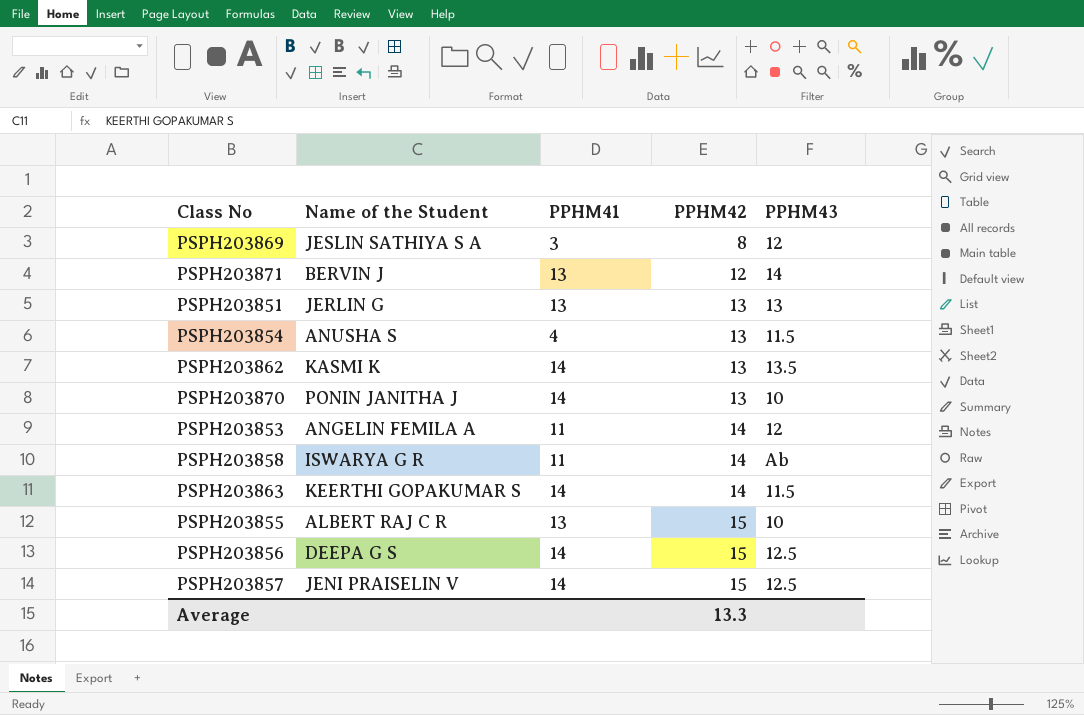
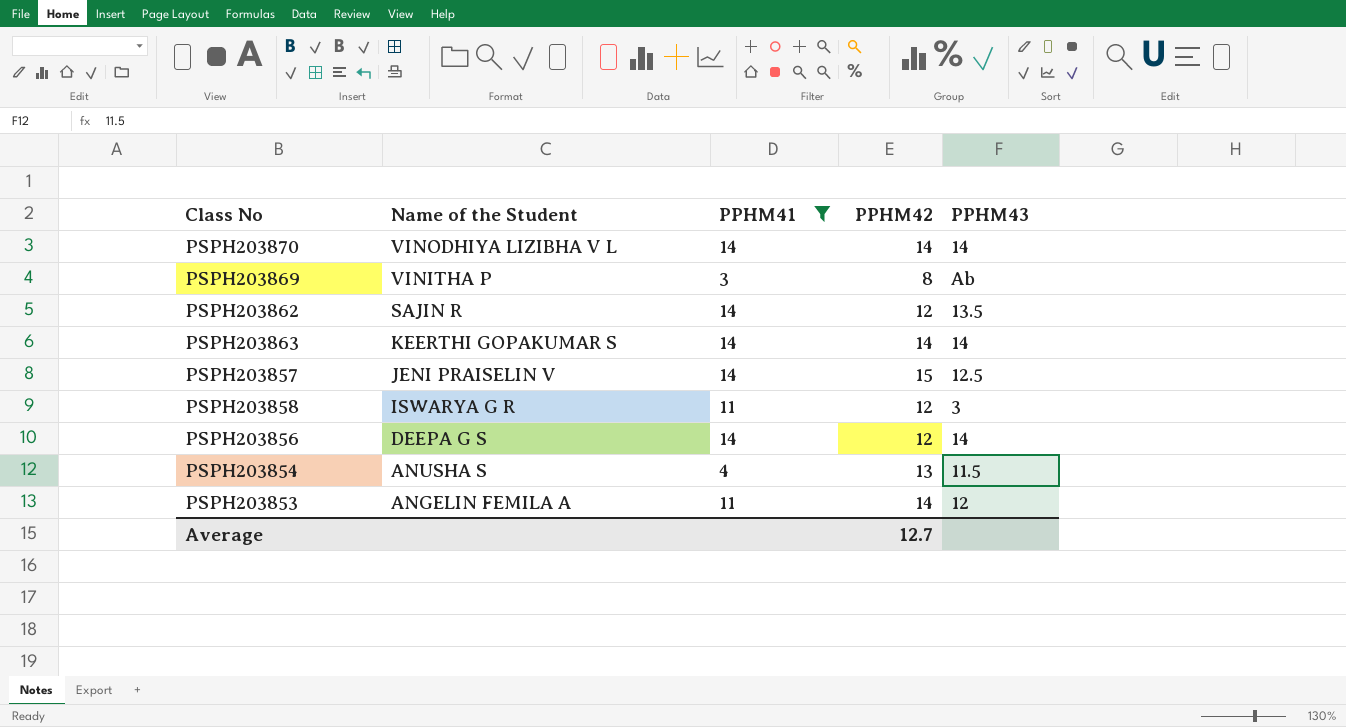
filter: none -> PPHM41 != 13
row order: PPHM42 ascending -> Name of the Student descending
PSPH203870 | Name of the Student: PONIN JANITHA J -> VINODHIYA LIZIBHA V L
PSPH203870 | PPHM42: 13 -> 14
PSPH203870 | PPHM43: 10 -> 14
PSPH203869 | Name of the Student: JESLIN SATHIYA S A -> VINITHA P
PSPH203869 | PPHM43: 12 -> Ab
PSPH203862 | Name of the Student: KASMI K -> SAJIN R
PSPH203862 | PPHM42: 13 -> 12
PSPH203863 | PPHM43: 11.5 -> 14
PSPH203858 | PPHM42: 14 -> 12
PSPH203858 | PPHM43: Ab -> 3
PSPH203856 | PPHM42: 15 -> 12
PSPH203856 | PPHM43: 12.5 -> 14
Average | PPHM42: 13.3 -> 12.7

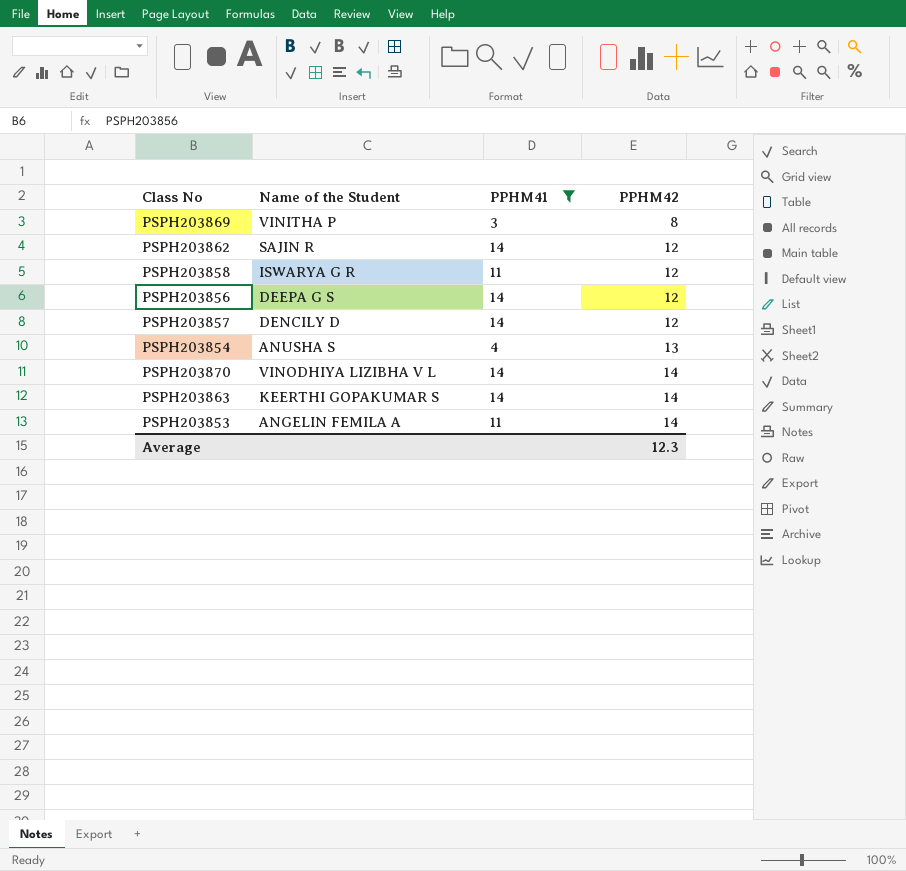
row order: Name of the Student descending -> PPHM42 ascending
column PPHM43 | position: 5 -> none
PSPH203857 | Name of the Student: JENI PRAISELIN V -> DENCILY D
PSPH203857 | PPHM42: 15 -> 12
Average | PPHM42: 12.7 -> 12.3

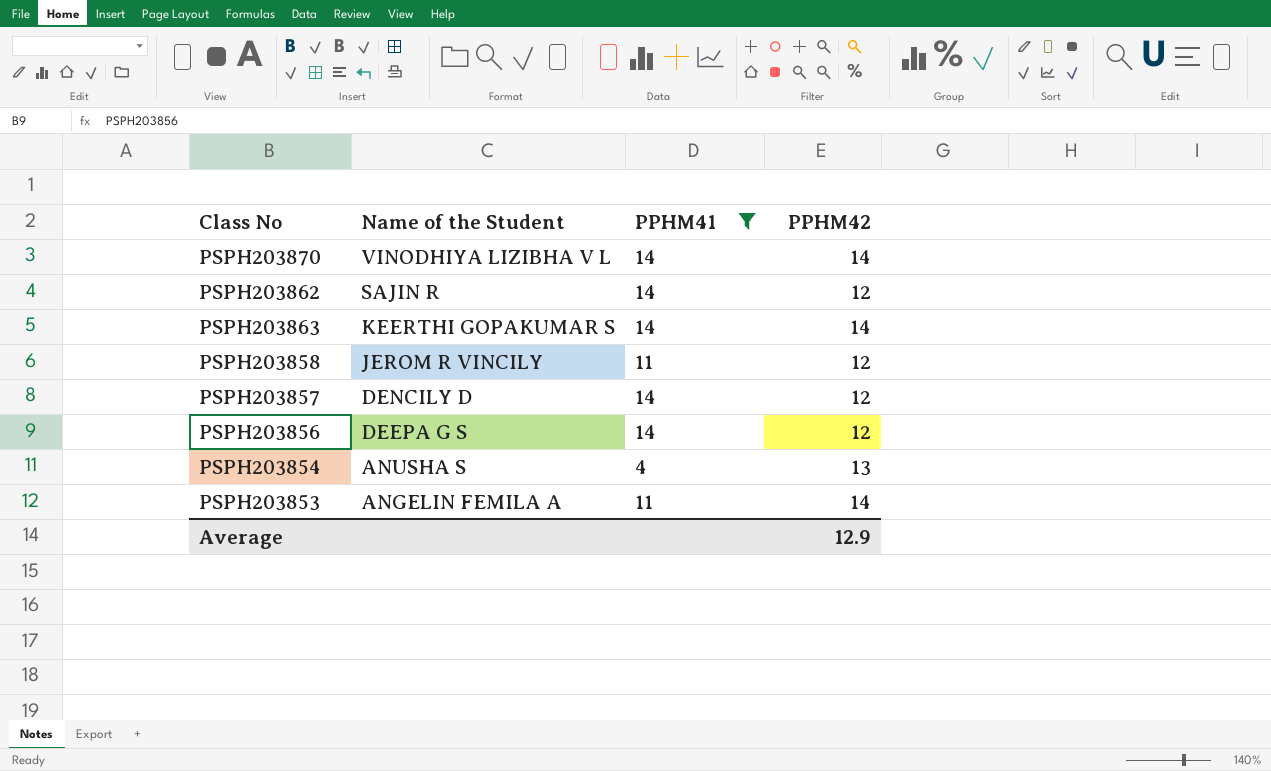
row order: PPHM42 ascending -> Name of the Student descending
row PSPH203869: VINITHA P | 3 | 8 -> none
PSPH203858 | Name of the Student: ISWARYA G R -> JEROM R VINCILY
Average | PPHM42: 12.3 -> 12.9

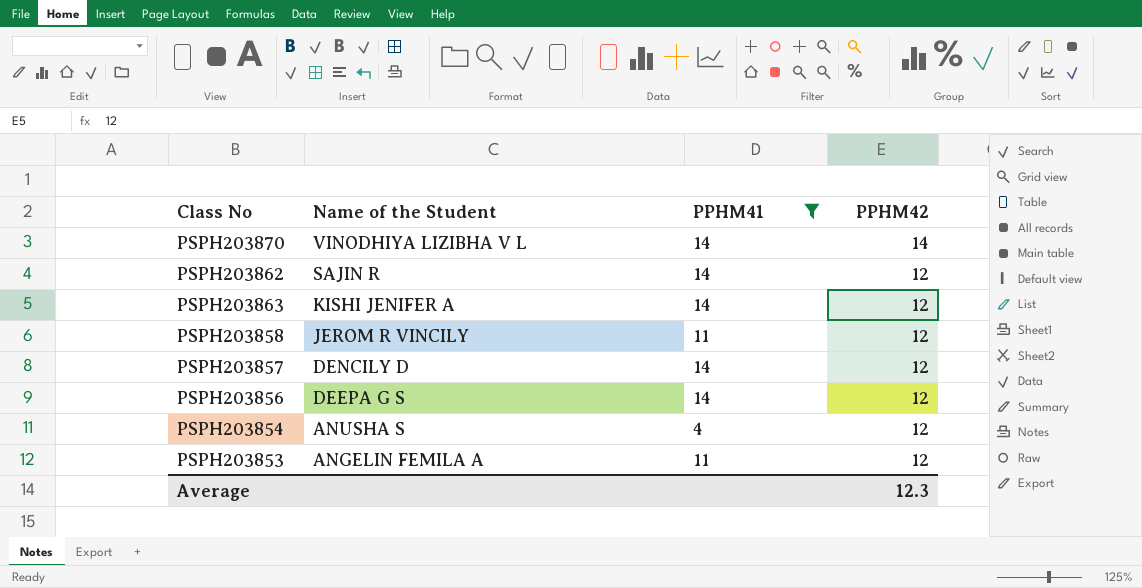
PSPH203863 | Name of the Student: KEERTHI GOPAKUMAR S -> KISHI JENIFER A
PSPH203863 | PPHM42: 14 -> 12
PSPH203854 | PPHM42: 13 -> 12
PSPH203853 | PPHM42: 14 -> 12
Average | PPHM42: 12.9 -> 12.3

